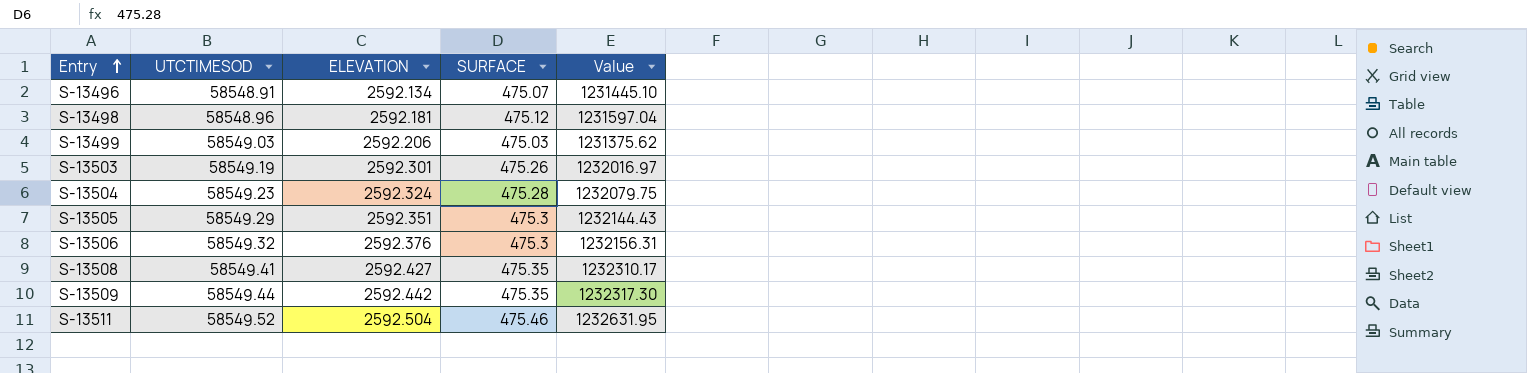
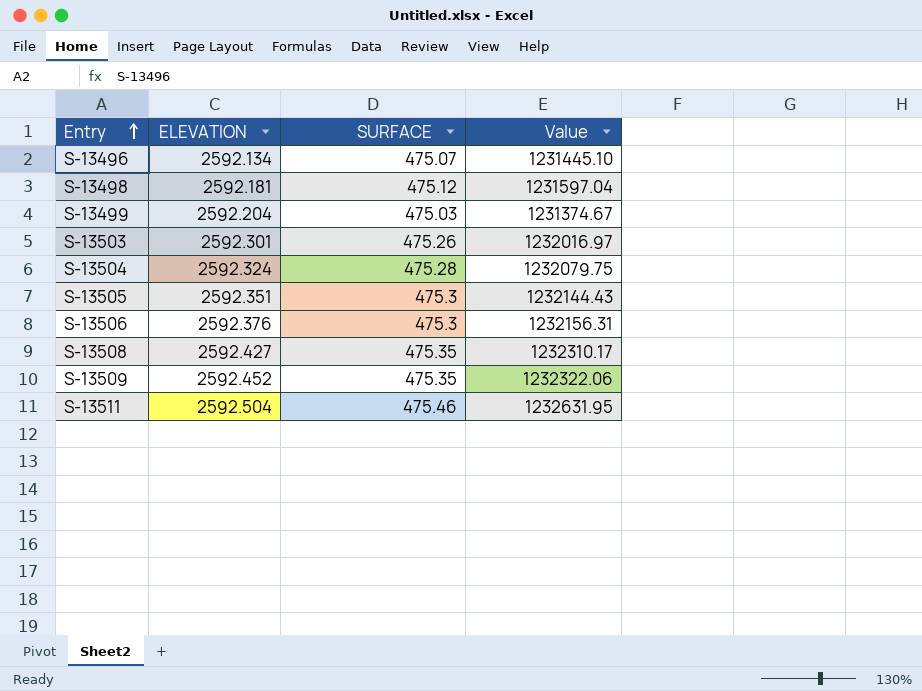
column UTCTIMESOD | position: 2 -> none
S-13499 | ELEVATION: 2592.206 -> 2592.204
S-13499 | Value: 1231375.62 -> 1231374.67
S-13509 | ELEVATION: 2592.442 -> 2592.452
S-13509 | Value: 1232317.30 -> 1232322.06

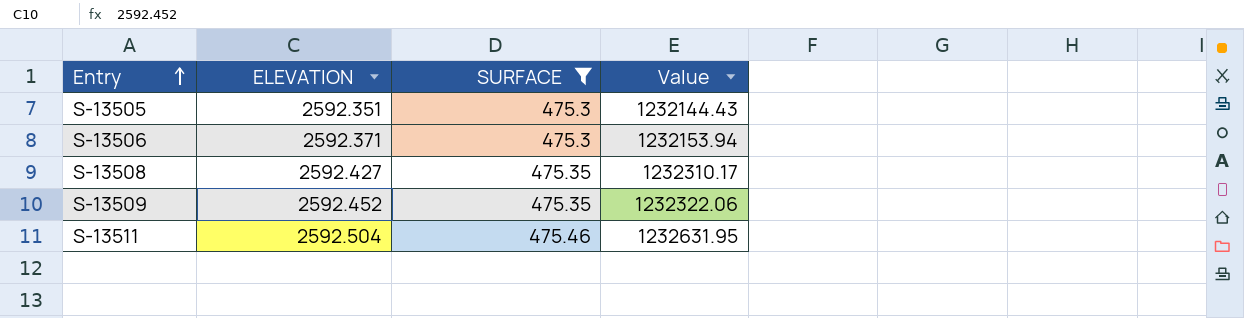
filter: none -> SURFACE >= 475.3
S-13506 | ELEVATION: 2592.376 -> 2592.371
S-13506 | Value: 1232156.31 -> 1232153.94

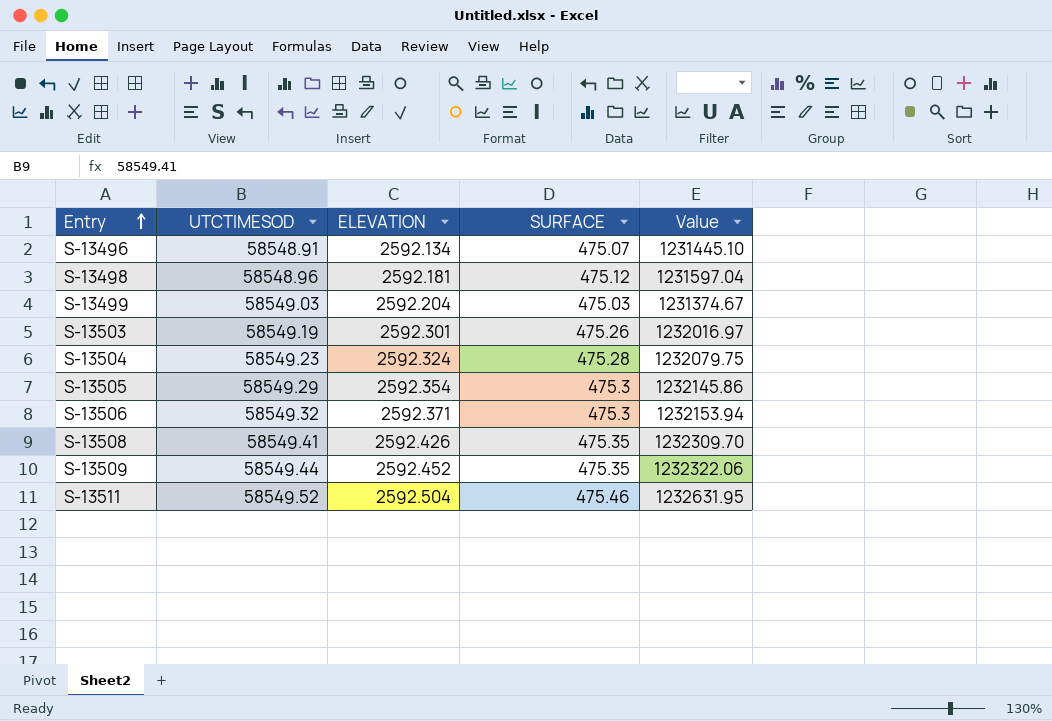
filter: SURFACE >= 475.3 -> none
column UTCTIMESOD | position: none -> 2
S-13505 | ELEVATION: 2592.351 -> 2592.354
S-13505 | Value: 1232144.43 -> 1232145.86
S-13508 | ELEVATION: 2592.427 -> 2592.426
S-13508 | Value: 1232310.17 -> 1232309.70

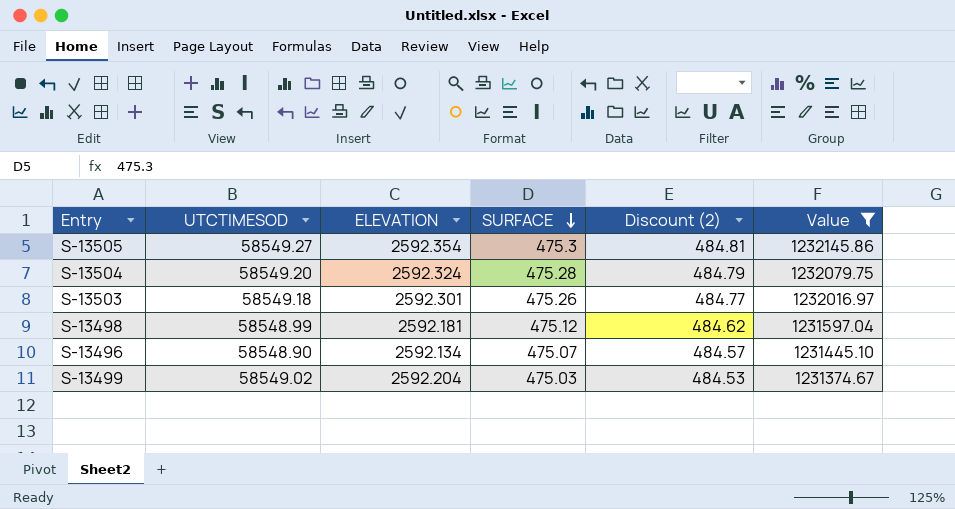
filter: none -> Value <= 1232145.86
row order: Entry ascending -> SURFACE descending
column Discount (2) | formula: none -> [SURFACE] * 1.02
S-13505 | UTCTIMESOD: 58549.29 -> 58549.27
S-13504 | UTCTIMESOD: 58549.23 -> 58549.20
S-13503 | UTCTIMESOD: 58549.19 -> 58549.18
S-13498 | UTCTIMESOD: 58548.96 -> 58548.99
S-13496 | UTCTIMESOD: 58548.91 -> 58548.90
S-13499 | UTCTIMESOD: 58549.03 -> 58549.02

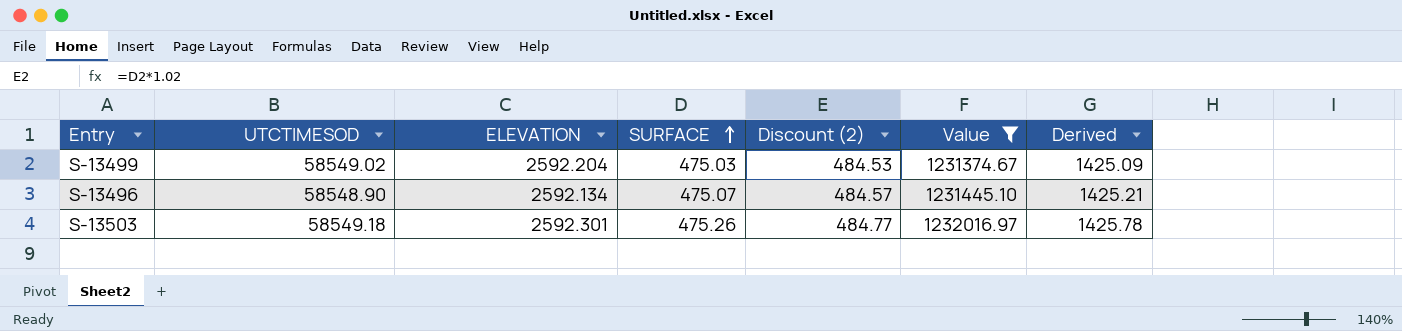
row order: SURFACE descending -> SURFACE ascending
column Derived | formula: none -> [SURFACE] * 3
row S-13505: 58549.27 | 2592.354 | 475.3 | 484.81 | 1232145.86 -> none
row S-13504: 58549.20 | 2592.324 | 475.28 | 484.79 | 1232079.75 -> none
row S-13498: 58548.99 | 2592.181 | 475.12 | 484.62 | 1231597.04 -> none

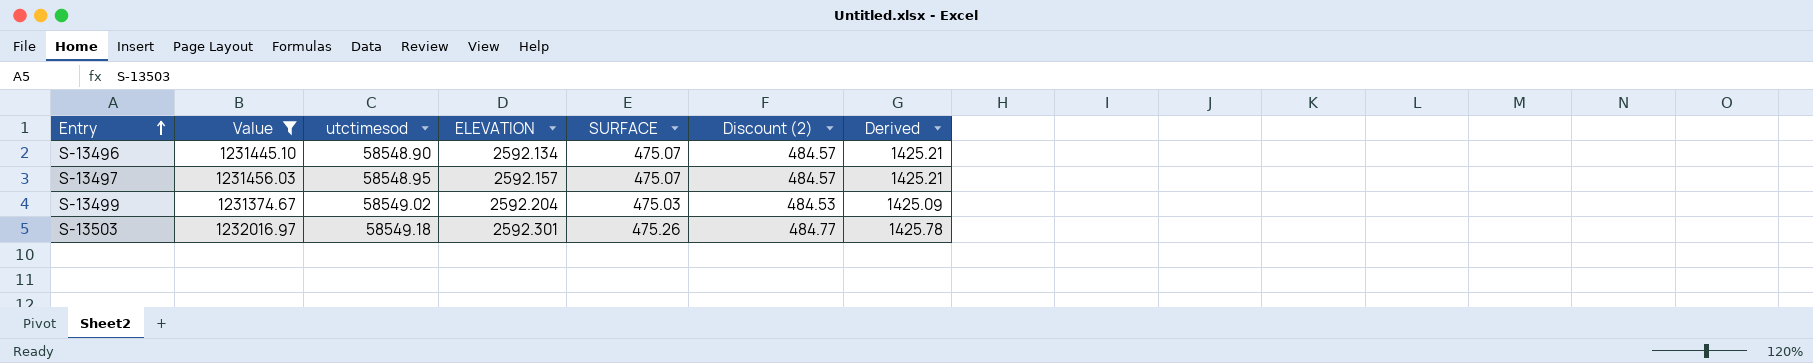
row order: SURFACE ascending -> Entry ascending
column Value | position: 6 -> 2
column name: UTCTIMESOD -> utctimesod
row S-13497: none -> 1231456.03 | 58548.95 | 2592.157 | 475.07 | 484.57 | 1425.21

